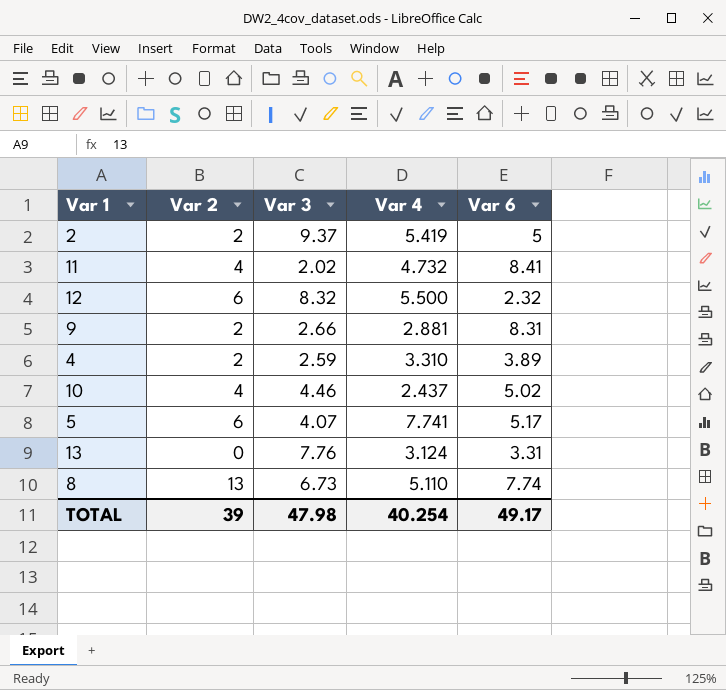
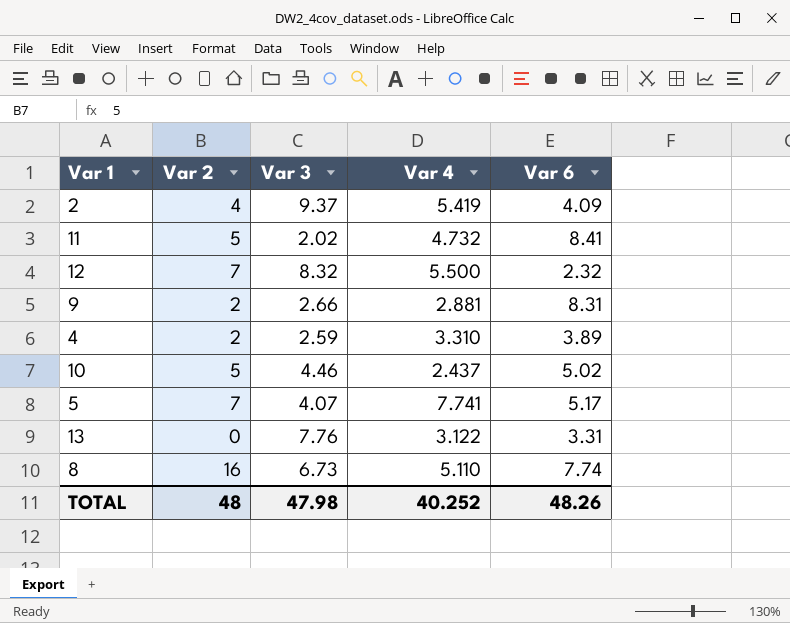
2 | Var 2: 2 -> 4
2 | Var 6: 5 -> 4.09
11 | Var 2: 4 -> 5
12 | Var 2: 6 -> 7
10 | Var 2: 4 -> 5
5 | Var 2: 6 -> 7
13 | Var 4: 3.124 -> 3.122
8 | Var 2: 13 -> 16
TOTAL | Var 2: 39 -> 48
TOTAL | Var 4: 40.254 -> 40.252
TOTAL | Var 6: 49.17 -> 48.26

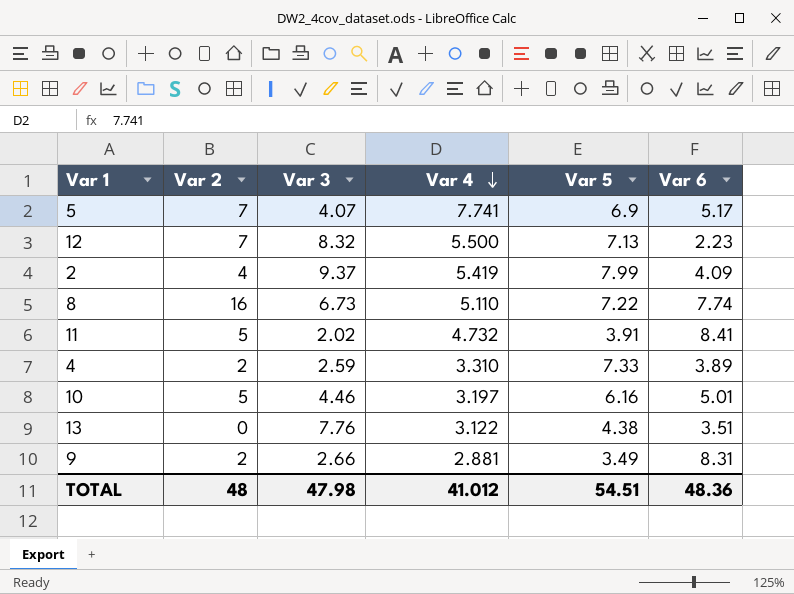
row order: none -> Var 4 descending
column Var 5 | position: none -> 5
12 | Var 6: 2.32 -> 2.23
10 | Var 4: 2.437 -> 3.197
10 | Var 6: 5.02 -> 5.01
13 | Var 6: 3.31 -> 3.51
TOTAL | Var 4: 40.252 -> 41.012
TOTAL | Var 6: 48.26 -> 48.36

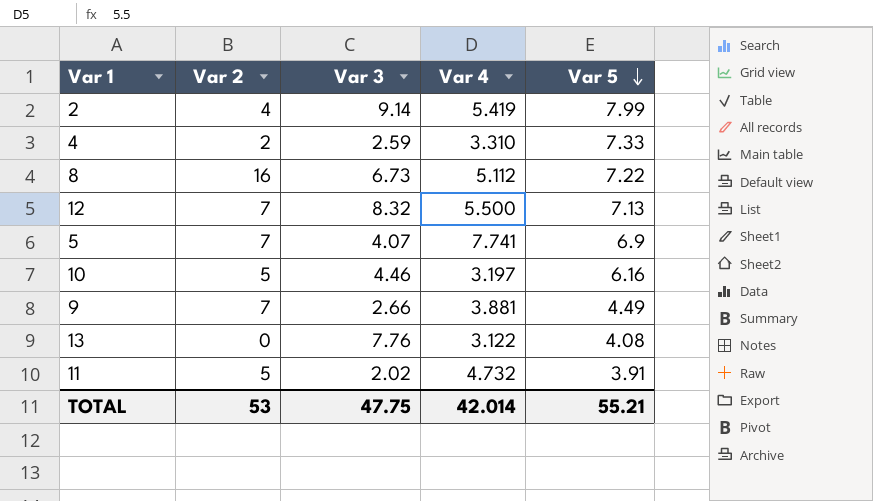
row order: Var 4 descending -> Var 5 descending
column Var 6 | position: 6 -> none
2 | Var 3: 9.37 -> 9.14
8 | Var 4: 5.110 -> 5.112
9 | Var 2: 2 -> 7
9 | Var 4: 2.881 -> 3.881
9 | Var 5: 3.49 -> 4.49
13 | Var 5: 4.38 -> 4.08
TOTAL | Var 2: 48 -> 53
TOTAL | Var 3: 47.98 -> 47.75
TOTAL | Var 4: 41.012 -> 42.014
TOTAL | Var 5: 54.51 -> 55.21

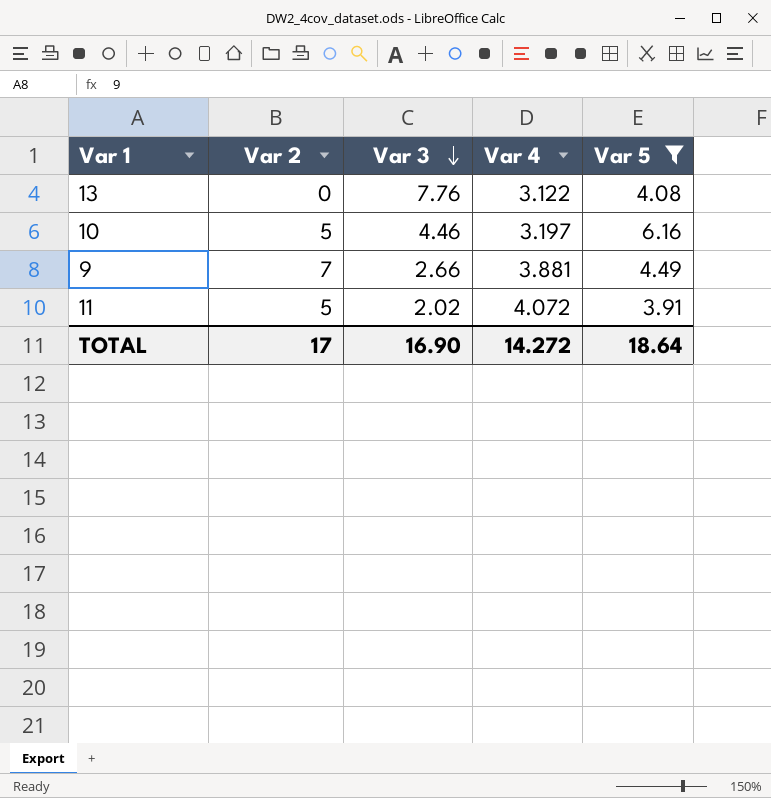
filter: none -> Var 5 <= 6.16
row order: Var 5 descending -> Var 3 descending
11 | Var 4: 4.732 -> 4.072
TOTAL | Var 2: 53 -> 17
TOTAL | Var 3: 47.75 -> 16.90
TOTAL | Var 4: 42.014 -> 14.272
TOTAL | Var 5: 55.21 -> 18.64

